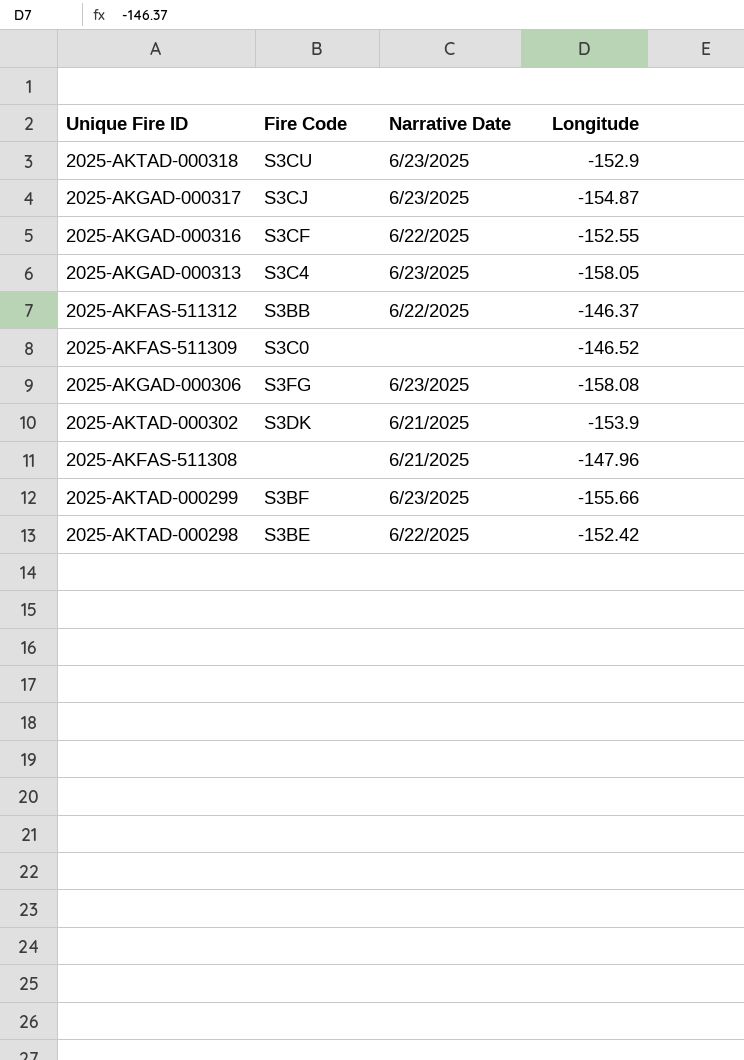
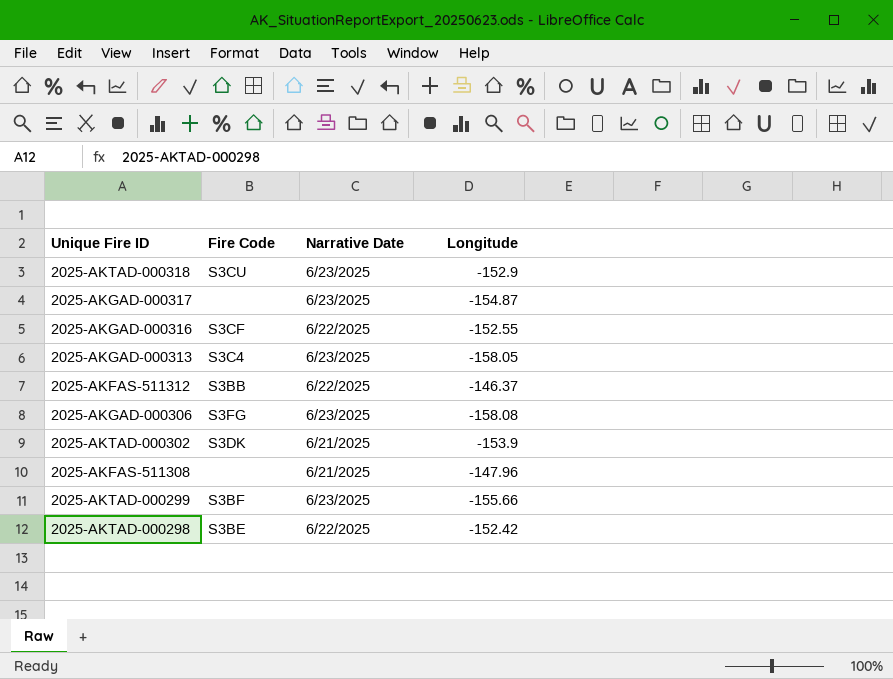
row 2025-AKFAS-511309: S3C0 | none | -146.52 -> none
2025-AKGAD-000317 | Fire Code: S3CJ -> none

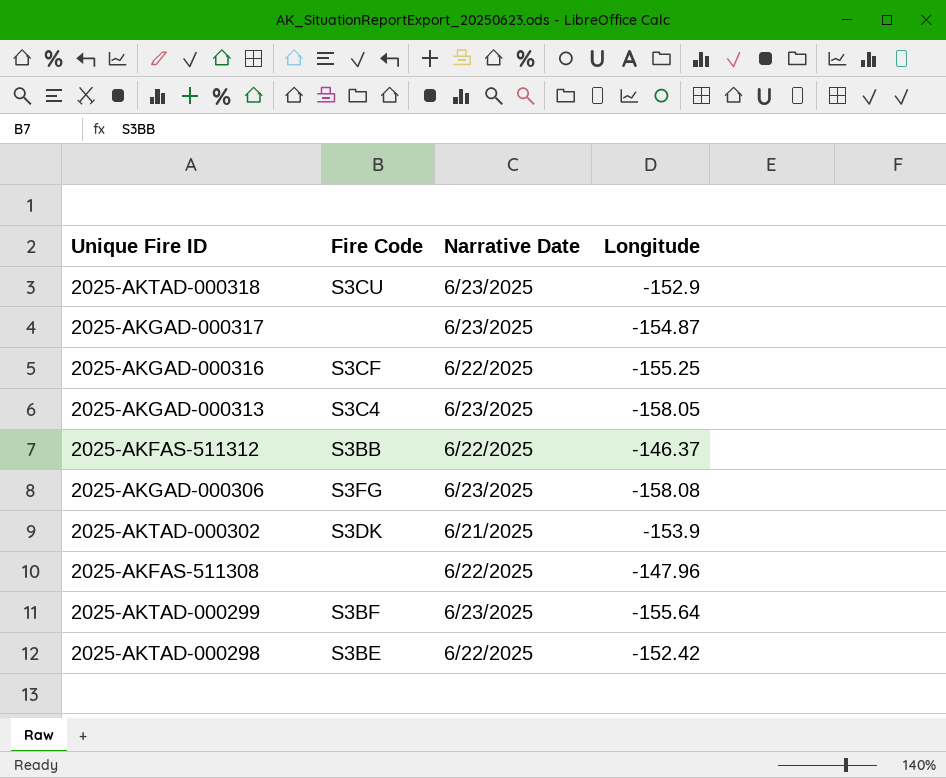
2025-AKGAD-000316 | Longitude: -152.55 -> -155.25
2025-AKFAS-511308 | Narrative Date: 6/21/2025 -> 6/22/2025
2025-AKTAD-000299 | Longitude: -155.66 -> -155.64

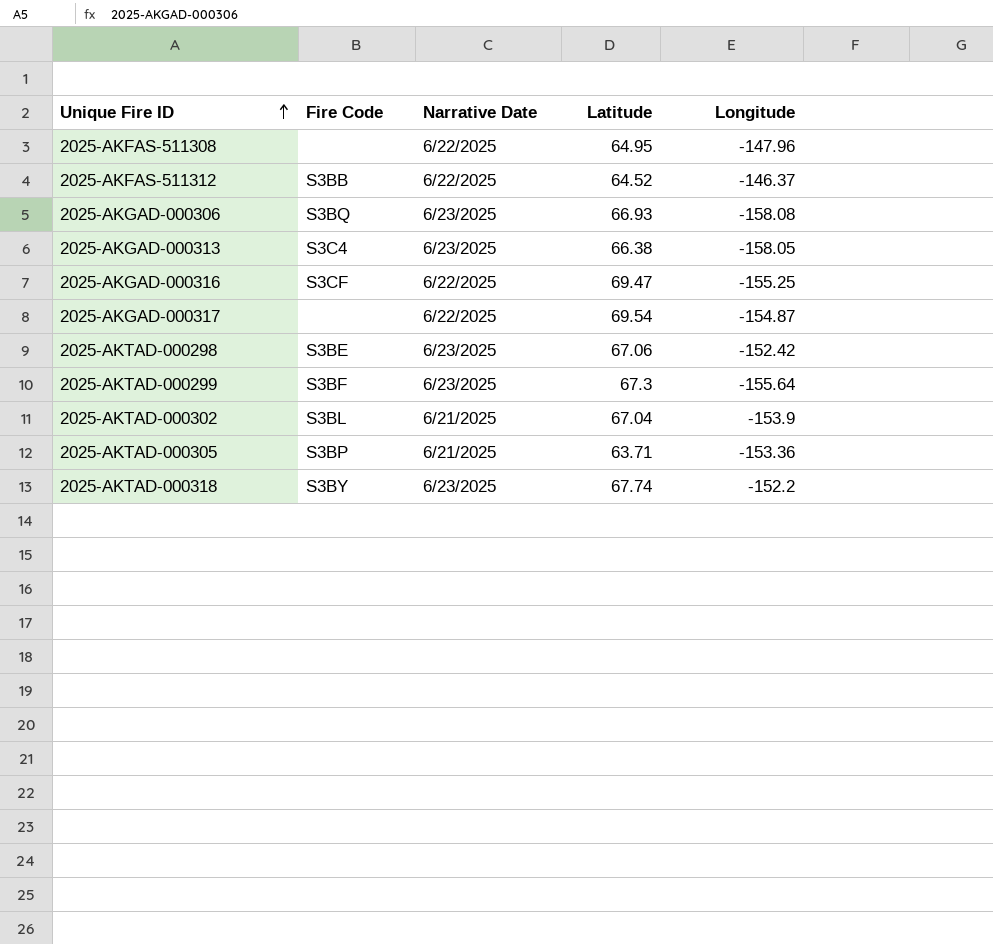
row order: none -> Unique Fire ID ascending
column Latitude | position: none -> 4
2025-AKGAD-000306 | Fire Code: S3FG -> S3BQ
2025-AKGAD-000317 | Narrative Date: 6/23/2025 -> 6/22/2025
2025-AKTAD-000298 | Narrative Date: 6/22/2025 -> 6/23/2025
2025-AKTAD-000302 | Fire Code: S3DK -> S3BL
row 2025-AKTAD-000305: none -> S3BP | 6/21/2025 | 63.71 | -153.36
2025-AKTAD-000318 | Fire Code: S3CU -> S3BY
2025-AKTAD-000318 | Longitude: -152.9 -> -152.2

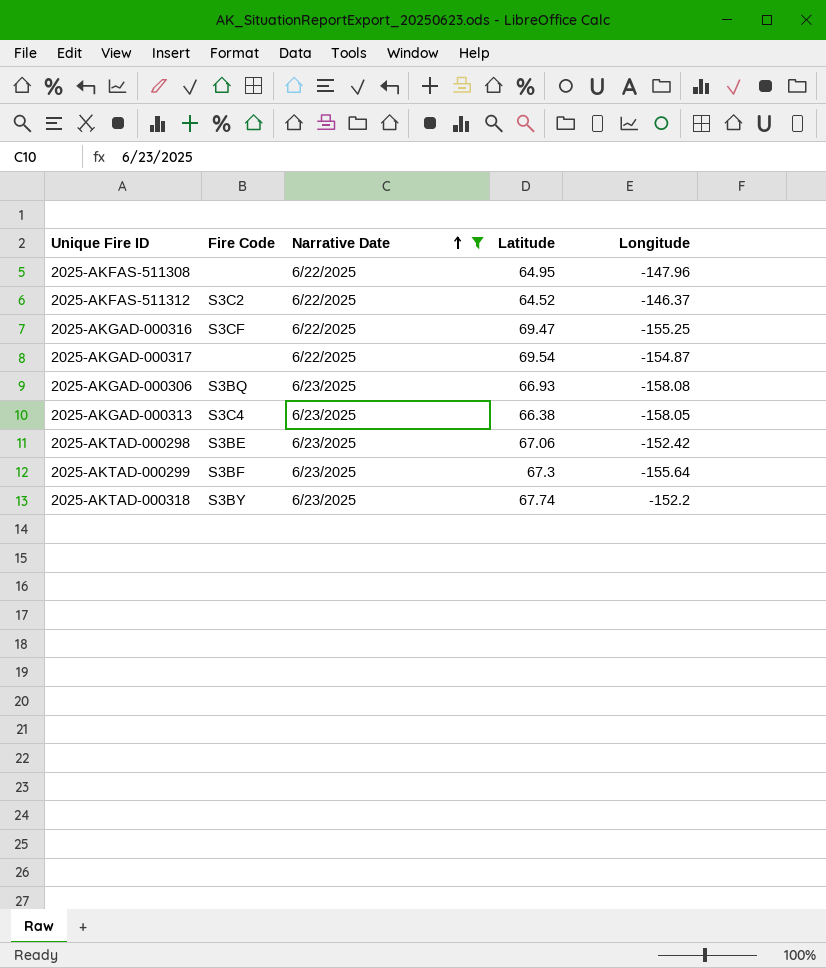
filter: none -> Narrative Date != 6/21/2025
row order: Unique Fire ID ascending -> Narrative Date ascending
2025-AKFAS-511312 | Fire Code: S3BB -> S3C2

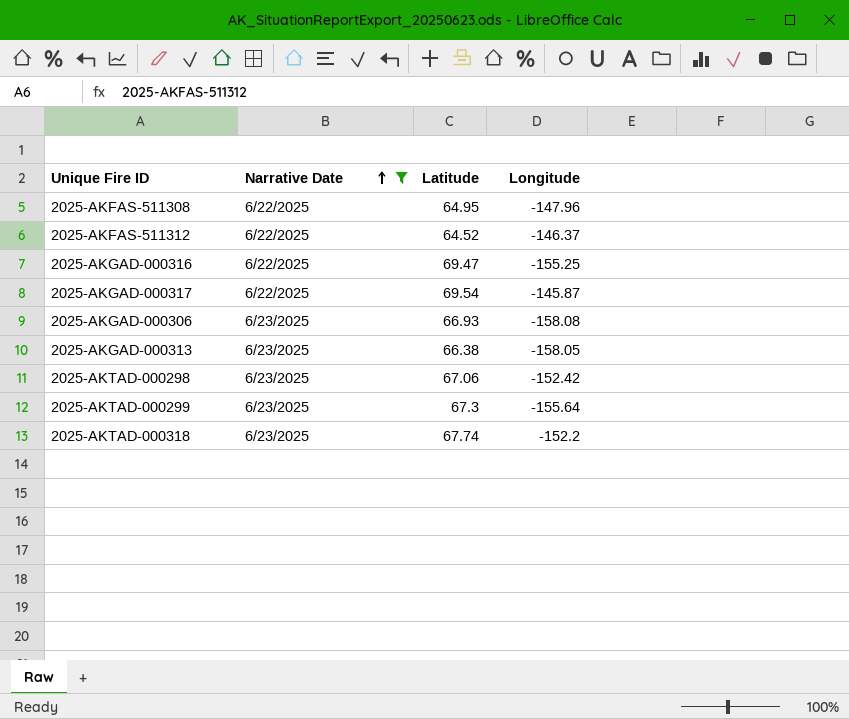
column Fire Code | position: 2 -> none
2025-AKGAD-000317 | Longitude: -154.87 -> -145.87

